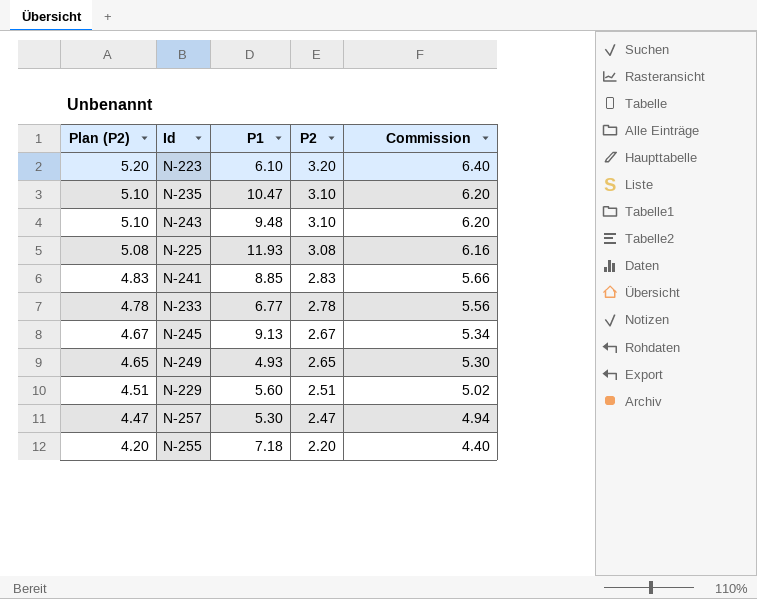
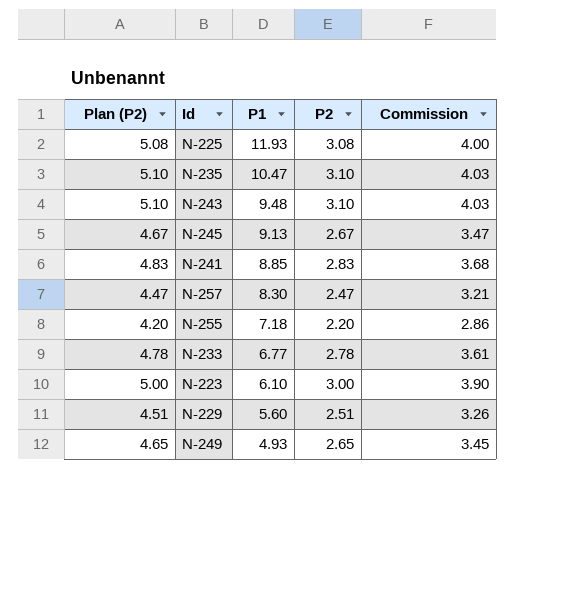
row order: Plan (P2) descending -> P1 descending
column Commission | formula: [P2] * 2 -> [P2] * 1.3
N-257 | P1: 5.30 -> 8.30
N-223 | Plan (P2): 5.20 -> 5.00
N-223 | P2: 3.20 -> 3.00

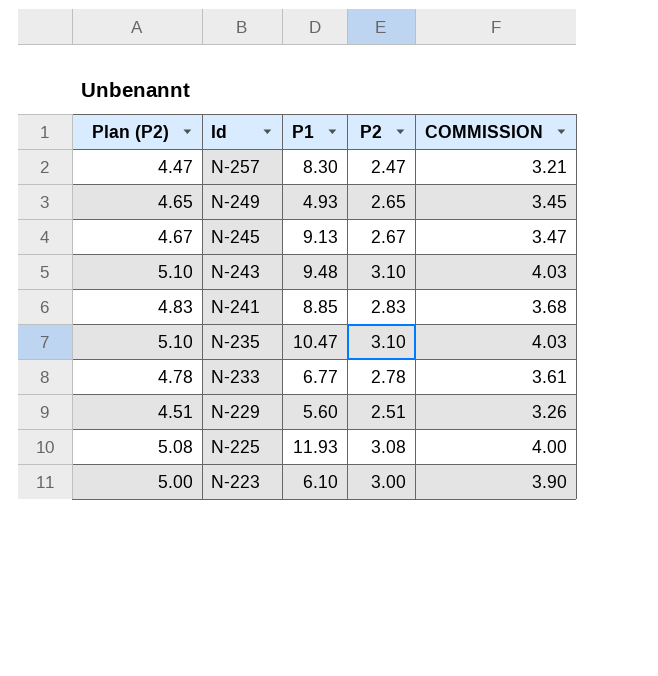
row order: P1 descending -> Id descending
column name: Commission -> COMMISSION
row N-255: 4.20 | 7.18 | 2.20 | 2.86 -> none

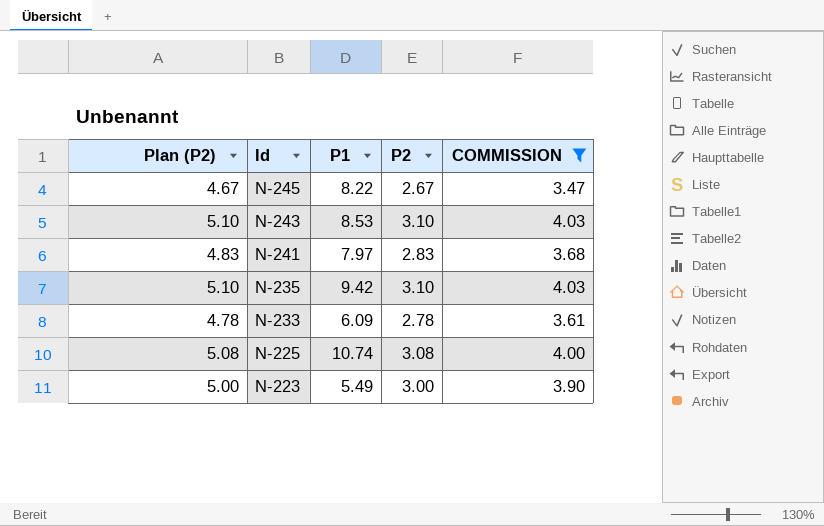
filter: none -> COMMISSION >= 3.47
N-245 | P1: 9.13 -> 8.22
N-243 | P1: 9.48 -> 8.53
N-241 | P1: 8.85 -> 7.97
N-235 | P1: 10.47 -> 9.42
N-233 | P1: 6.77 -> 6.09
N-225 | P1: 11.93 -> 10.74
N-223 | P1: 6.10 -> 5.49

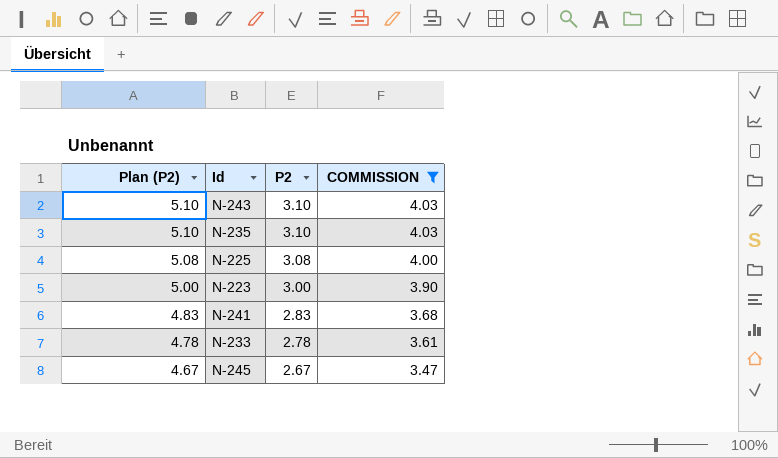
row order: Id descending -> Plan (P2) descending
column P1 | position: 3 -> none

